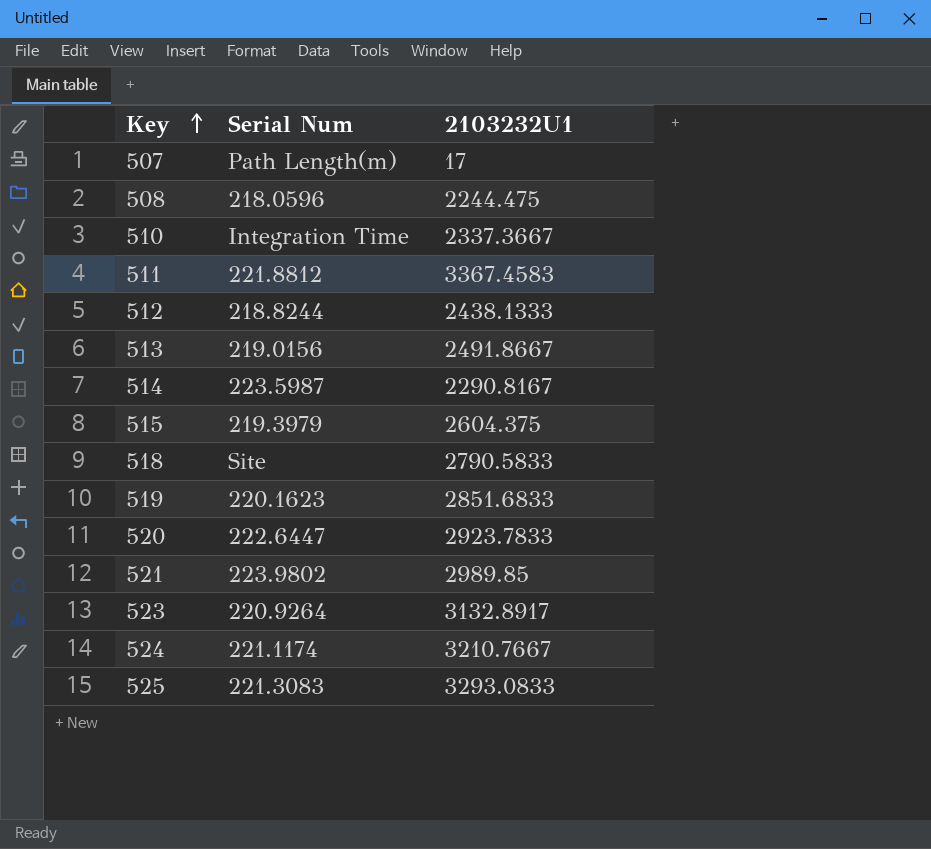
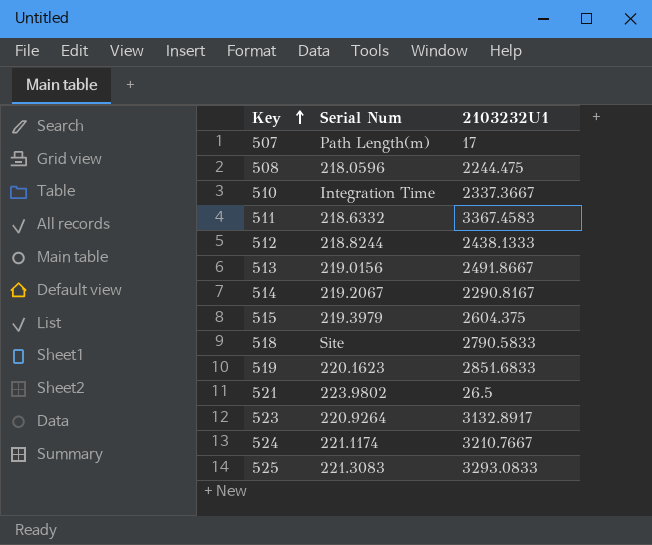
row 520: 222.6447 | 2923.7833 -> none
511 | Serial Num: 221.8812 -> 218.6332
514 | Serial Num: 223.5987 -> 219.2067
521 | 2103232U1: 2989.85 -> 26.5

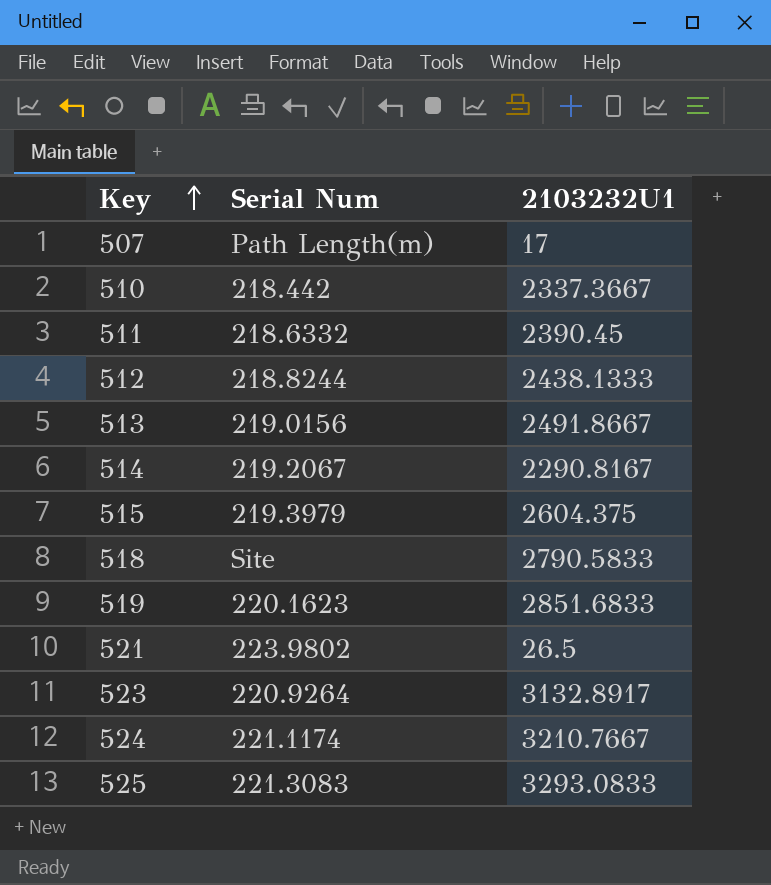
row 508: 218.0596 | 2244.475 -> none
510 | Serial Num: Integration Time -> 218.442
511 | 2103232U1: 3367.4583 -> 2390.45

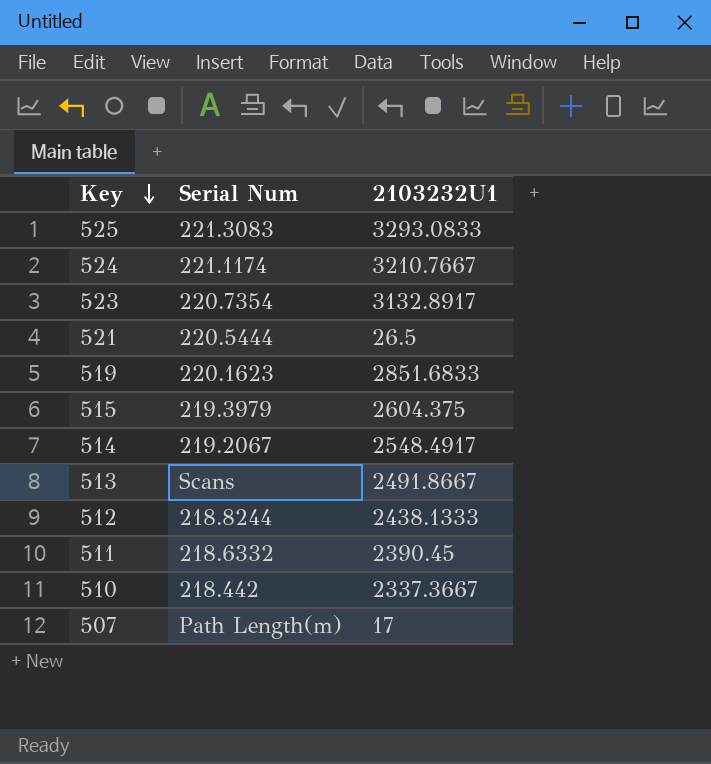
row order: Key ascending -> Key descending
row 518: Site | 2790.5833 -> none
523 | Serial Num: 220.9264 -> 220.7354
521 | Serial Num: 223.9802 -> 220.5444
514 | 2103232U1: 2290.8167 -> 2548.4917
513 | Serial Num: 219.0156 -> Scans

